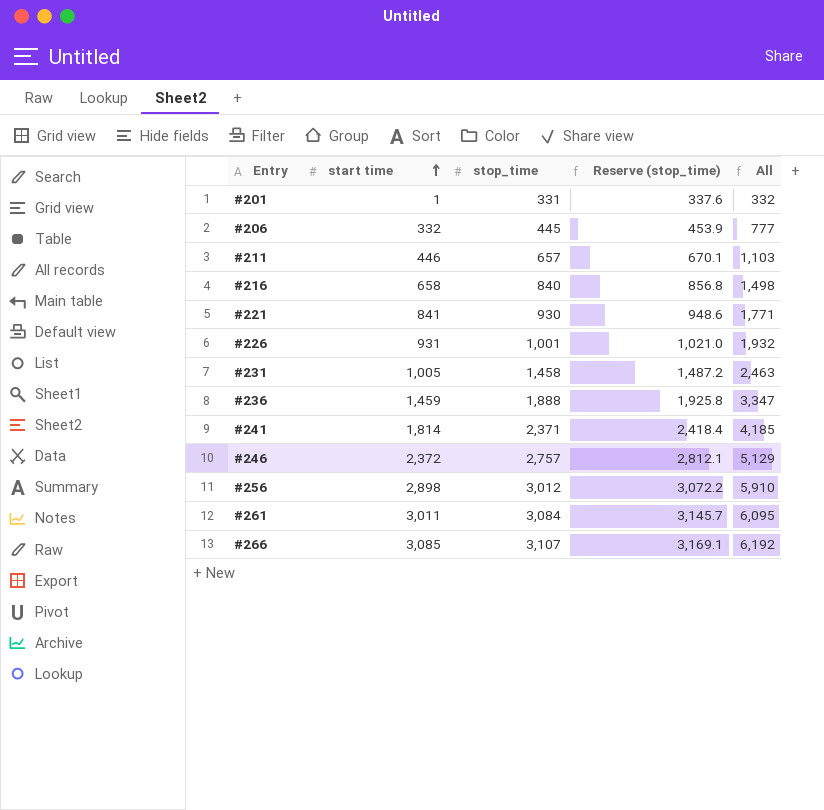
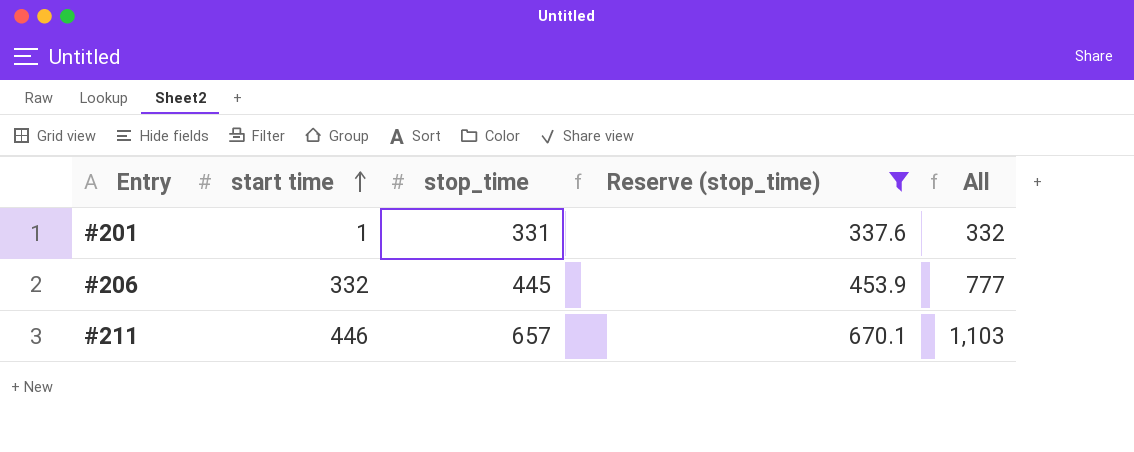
filter: none -> Reserve (stop_time) <= 670.1

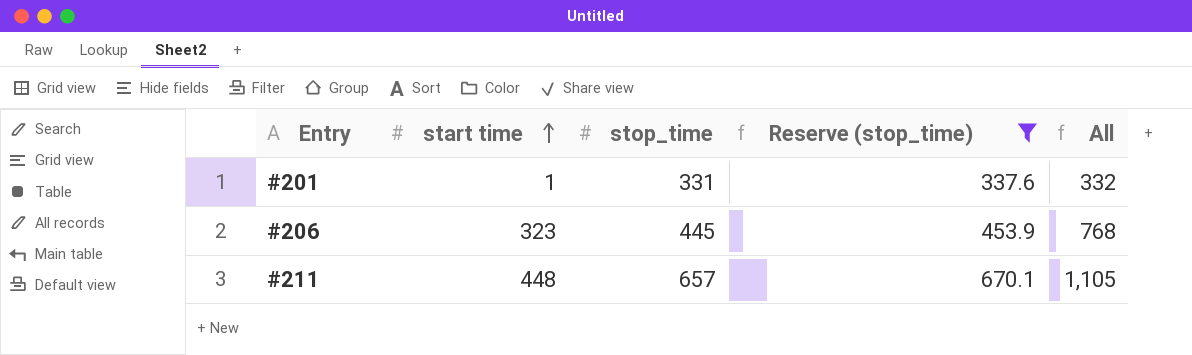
#206 | start time: 332 -> 323
#206 | All: 777 -> 768
#211 | start time: 446 -> 448
#211 | All: 1,103 -> 1,105

